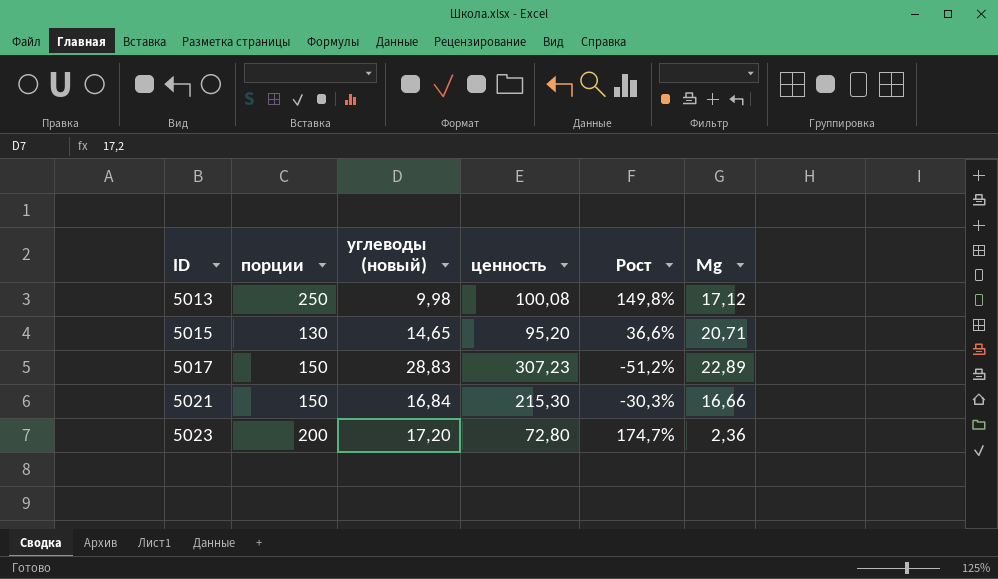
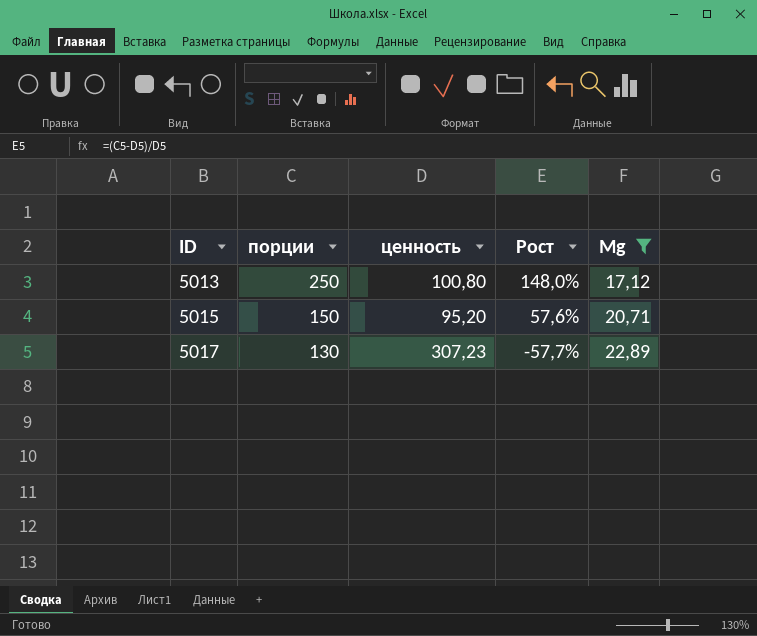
filter: none -> Мg >= 17,12
column углеводы (новый) | position: 3 -> none
5013 | ценность: 100,08 -> 100,80
5013 | Рост: 149,8% -> 148,0%
5015 | порции: 130 -> 150
5015 | Рост: 36,6% -> 57,6%
5017 | порции: 150 -> 130
5017 | Рост: -51,2% -> -57,7%

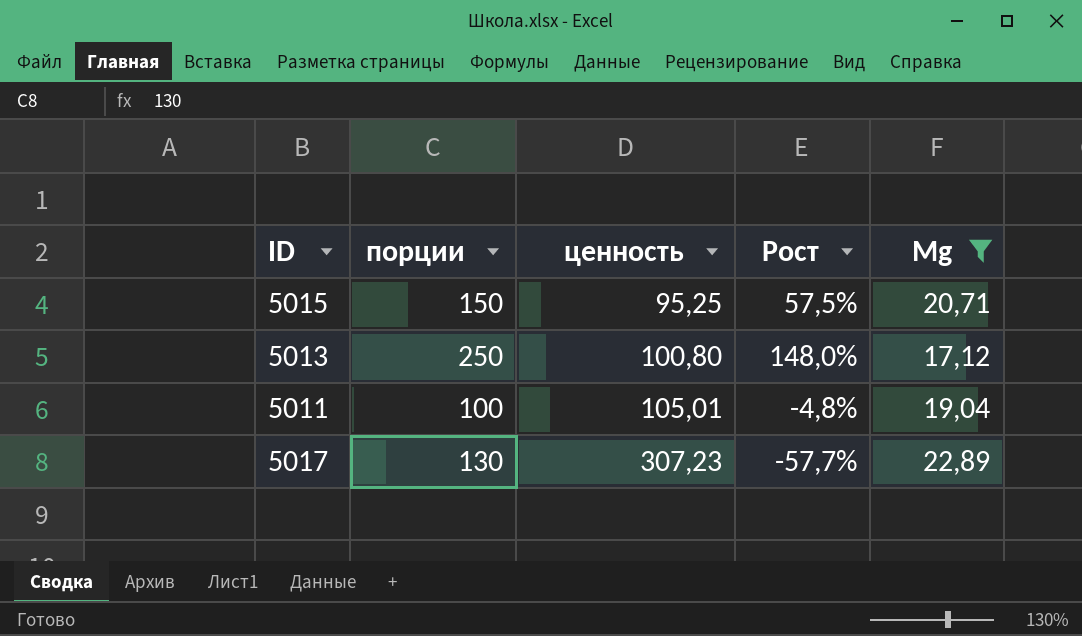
row order: ID ascending -> ценность ascending
5015 | ценность: 95,20 -> 95,25
5015 | Рост: 57,6% -> 57,5%
row 5011: none -> 100 | 105,01 | -4,8% | 19,04

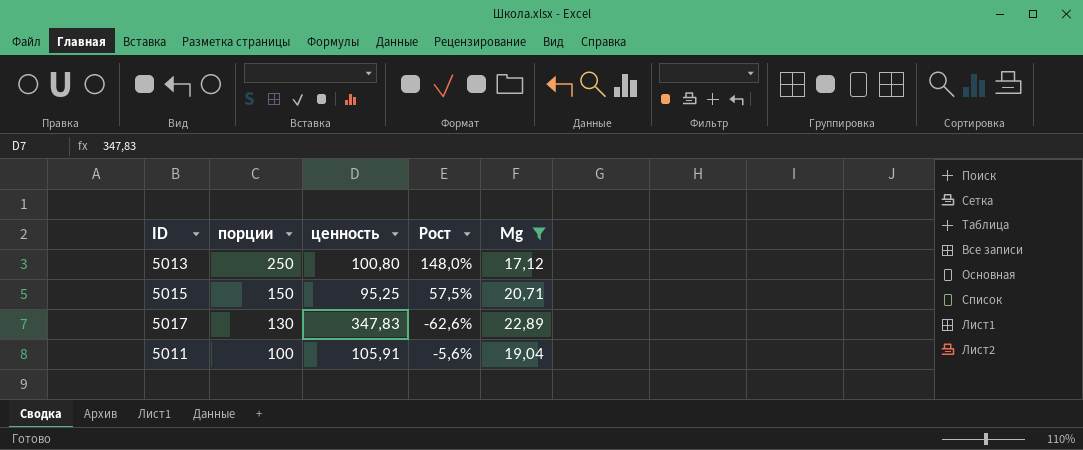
row order: ценность ascending -> порции descending
5017 | ценность: 307,23 -> 347,83
5017 | Рост: -57,7% -> -62,6%
5011 | ценность: 105,01 -> 105,91
5011 | Рост: -4,8% -> -5,6%

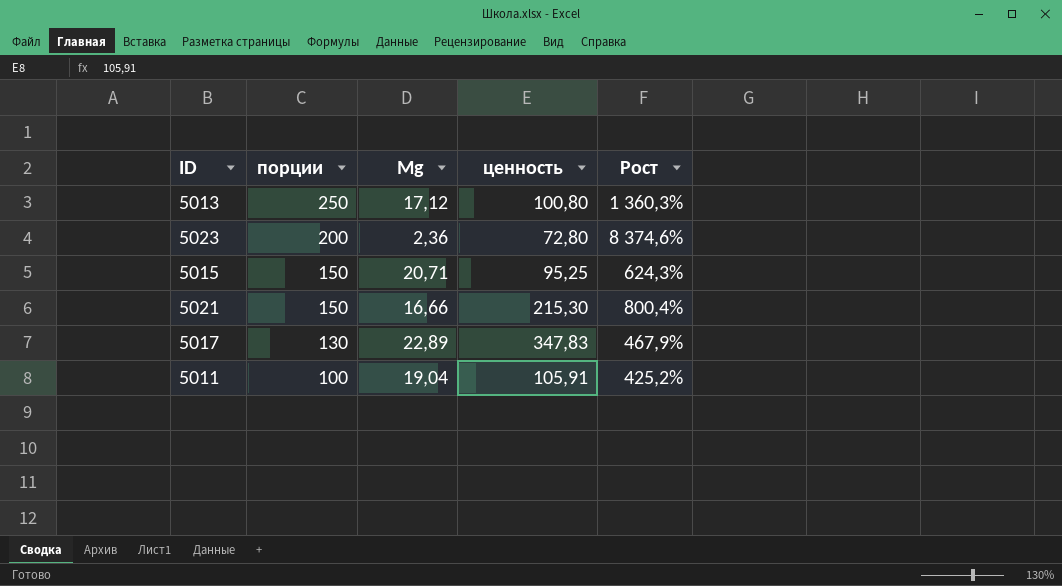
filter: Мg >= 17,12 -> none
column Мg | position: 5 -> 3
column Рост | formula: ([порции] - [ценность]) / [ценность] -> ([порции] - [Мg]) / [Мg]

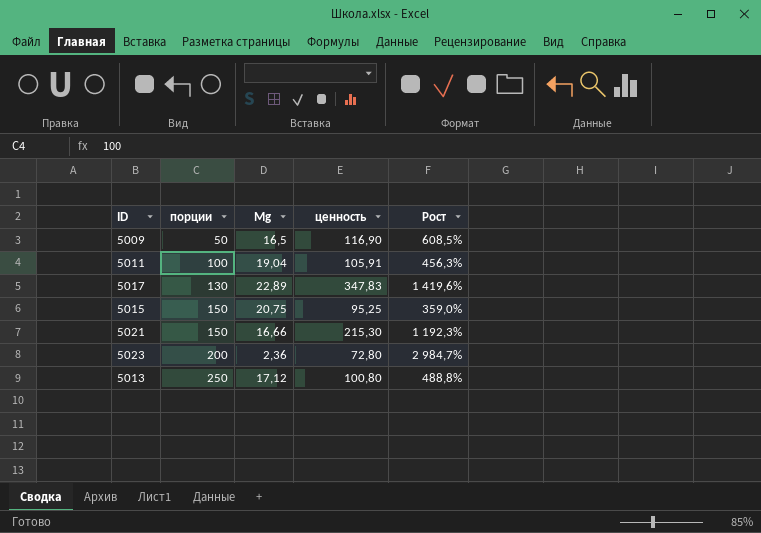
row order: порции descending -> порции ascending
column Рост | formula: ([порции] - [Мg]) / [Мg] -> ([ценность] - [Мg]) / [Мg]
row 5009: none -> 50 | 16,5 | 116,90 | 608,5%
5015 | Мg: 20,71 -> 20,75

